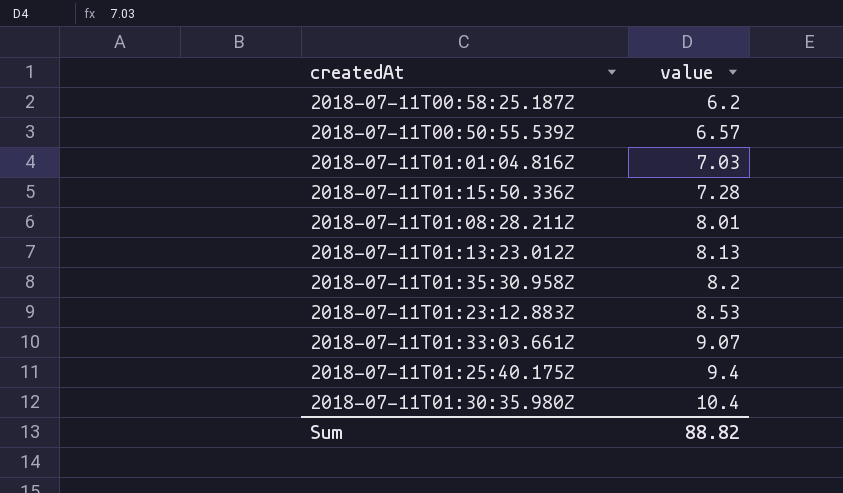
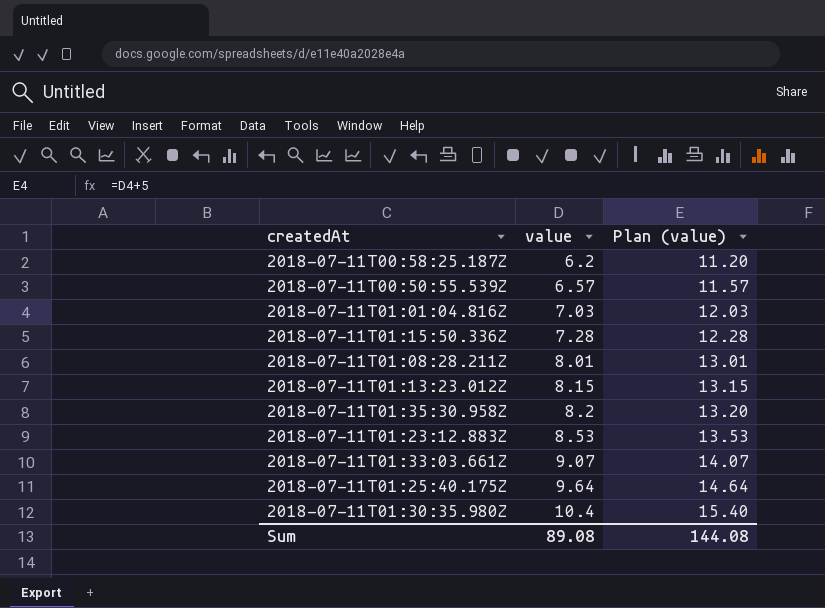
column Plan (value) | formula: none -> [value] + 5
2018-07-11T01:13:23.012Z | value: 8.13 -> 8.15
2018-07-11T01:25:40.175Z | value: 9.4 -> 9.64
Sum | value: 88.82 -> 89.08

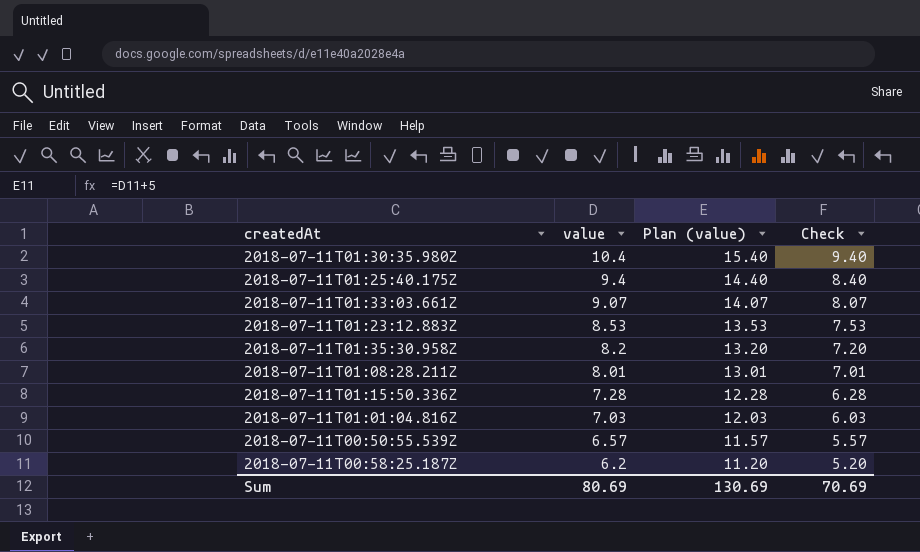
row order: value ascending -> value descending
column Check | formula: none -> [value] - 1
row 2018-07-11T01:13:23.012Z: 8.15 | 13.15 -> none
2018-07-11T01:25:40.175Z | value: 9.64 -> 9.4
2018-07-11T01:25:40.175Z | Plan (value): 14.64 -> 14.40
Sum | value: 89.08 -> 80.69
Sum | Plan (value): 144.08 -> 130.69

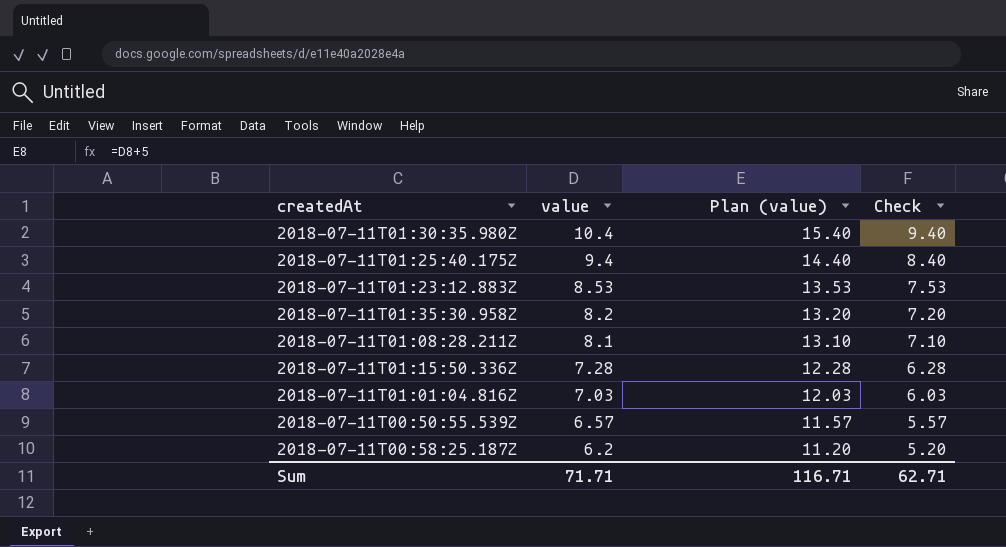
row 2018-07-11T01:33:03.661Z: 9.07 | 14.07 | 8.07 -> none
2018-07-11T01:08:28.211Z | value: 8.01 -> 8.1
2018-07-11T01:08:28.211Z | Plan (value): 13.01 -> 13.10
2018-07-11T01:08:28.211Z | Check: 7.01 -> 7.10
Sum | value: 80.69 -> 71.71
Sum | Plan (value): 130.69 -> 116.71
Sum | Check: 70.69 -> 62.71

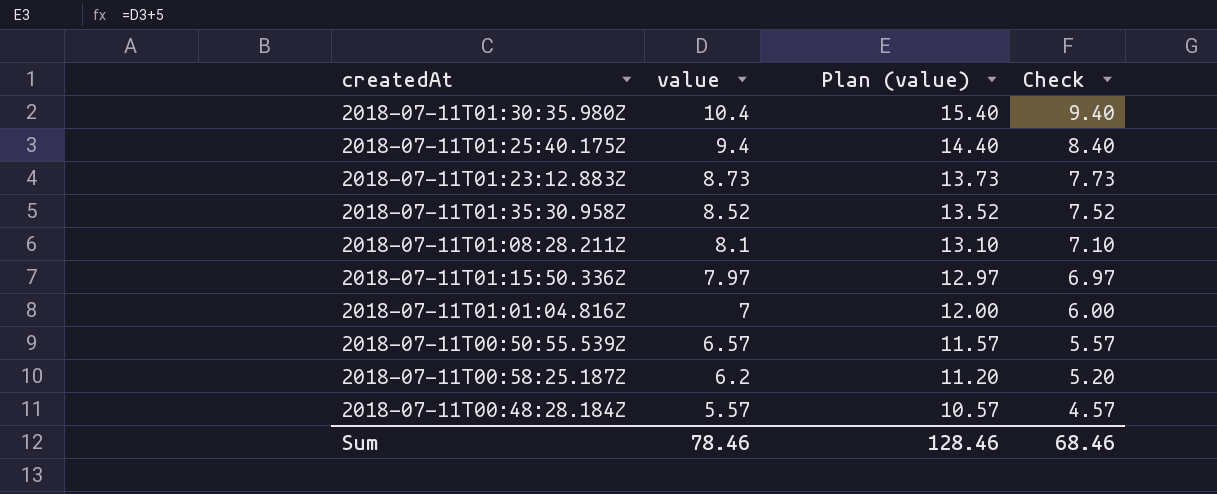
2018-07-11T01:23:12.883Z | value: 8.53 -> 8.73
2018-07-11T01:23:12.883Z | Plan (value): 13.53 -> 13.73
2018-07-11T01:23:12.883Z | Check: 7.53 -> 7.73
2018-07-11T01:35:30.958Z | value: 8.2 -> 8.52
2018-07-11T01:35:30.958Z | Plan (value): 13.20 -> 13.52
2018-07-11T01:35:30.958Z | Check: 7.20 -> 7.52
2018-07-11T01:15:50.336Z | value: 7.28 -> 7.97
2018-07-11T01:15:50.336Z | Plan (value): 12.28 -> 12.97
2018-07-11T01:15:50.336Z | Check: 6.28 -> 6.97
2018-07-11T01:01:04.816Z | value: 7.03 -> 7
2018-07-11T01:01:04.816Z | Plan (value): 12.03 -> 12.00
2018-07-11T01:01:04.816Z | Check: 6.03 -> 6.00
row 2018-07-11T00:48:28.184Z: none -> 5.57 | 10.57 | 4.57
Sum | value: 71.71 -> 78.46
Sum | Plan (value): 116.71 -> 128.46
Sum | Check: 62.71 -> 68.46

